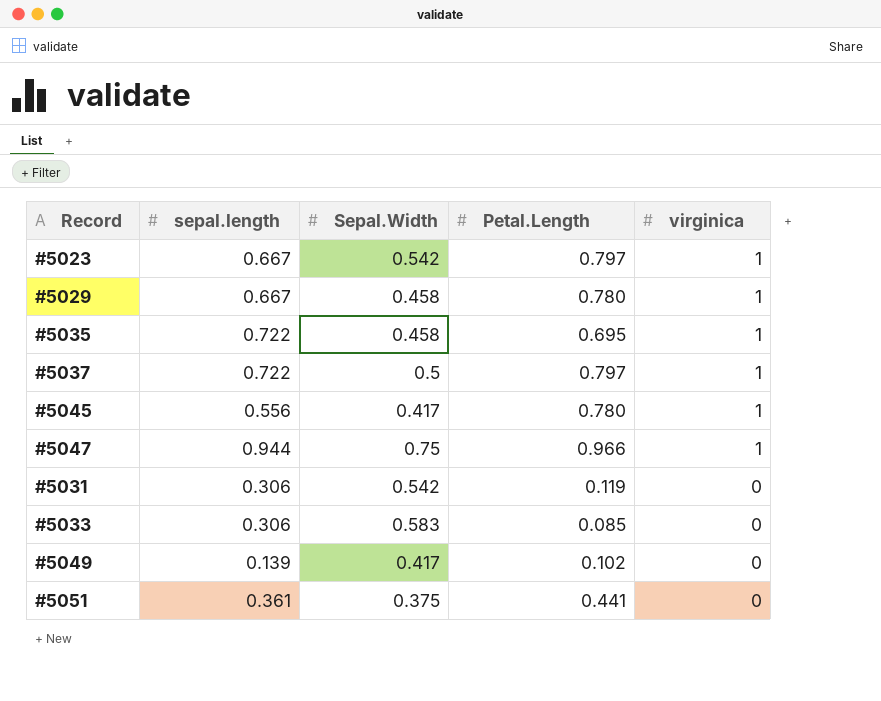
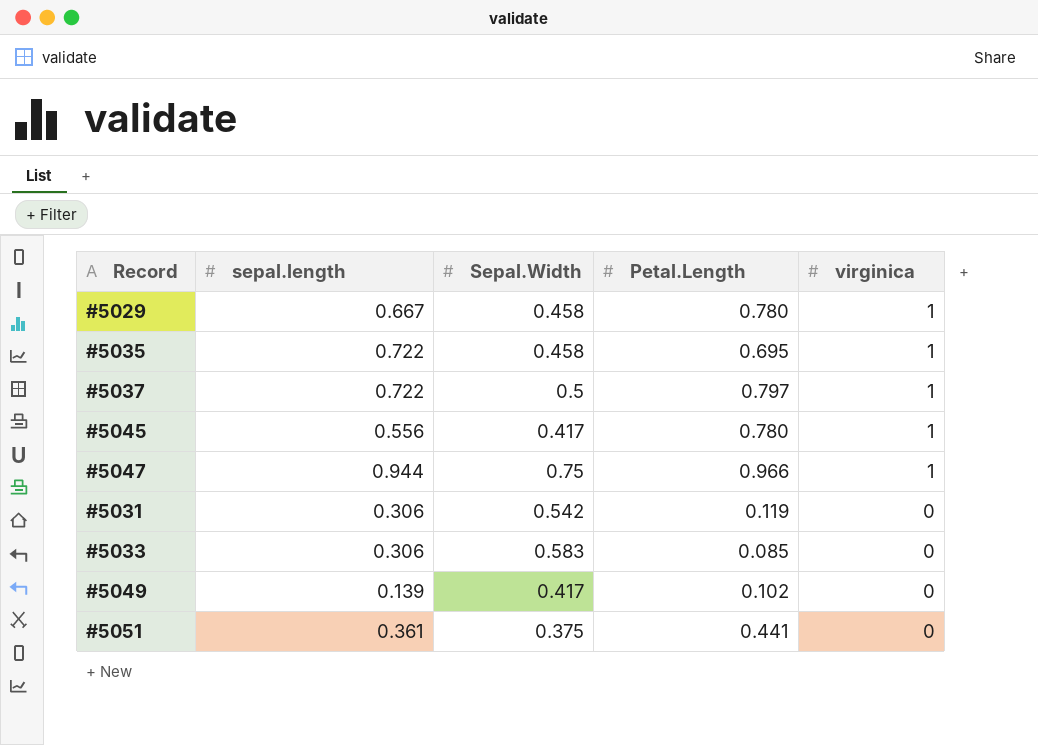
row #5023: 0.667 | 0.542 | 0.797 | 1 -> none

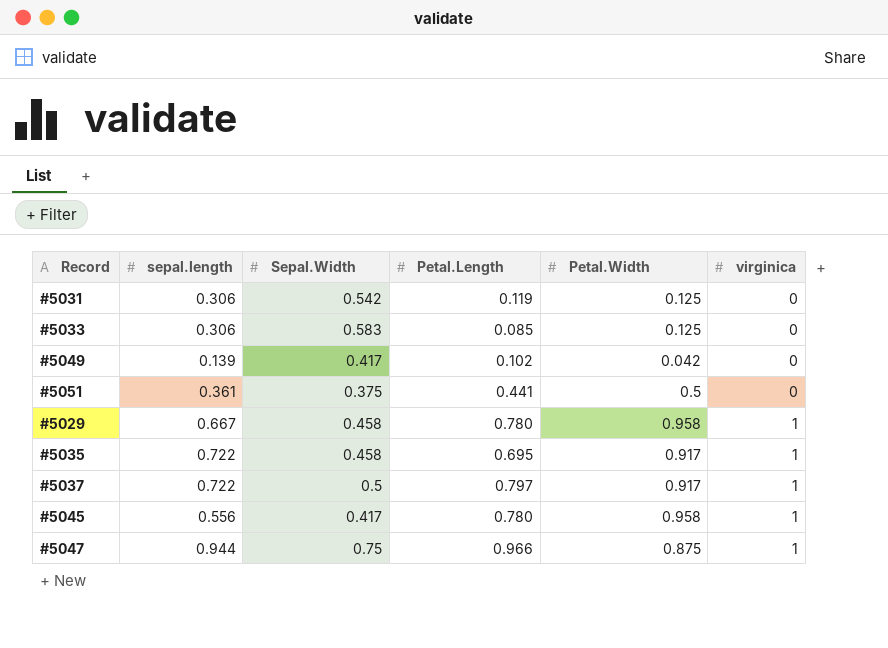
row order: virginica descending -> virginica ascending
column Petal.Width | position: none -> 5

